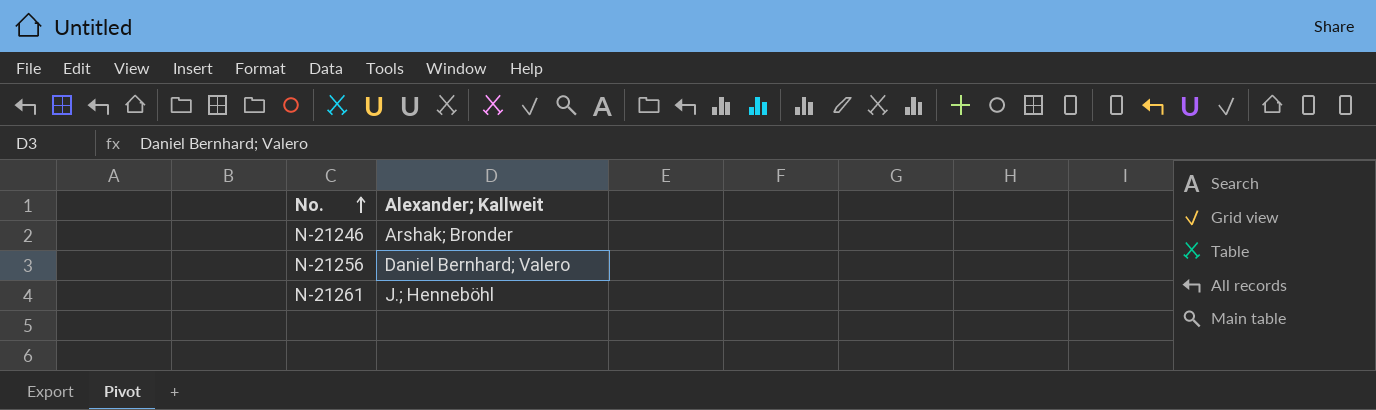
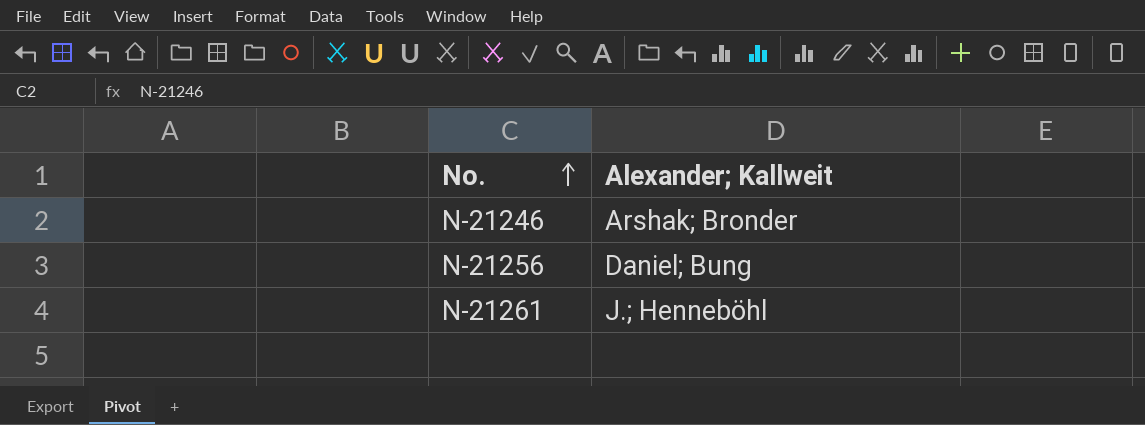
N-21256 | Alexander; Kallweit: Daniel Bernhard; Valero -> Daniel; Bung

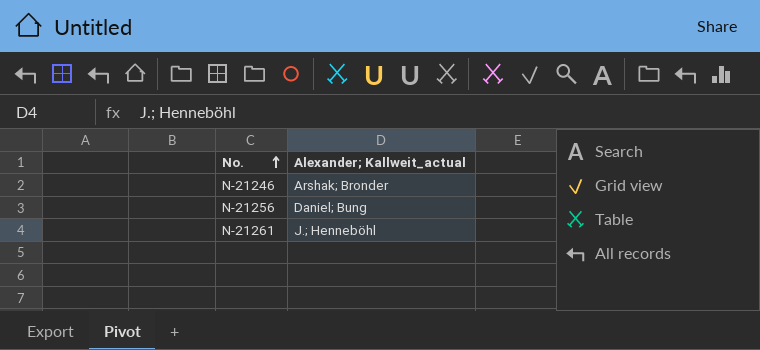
column name: Alexander; Kallweit -> Alexander; Kallweit_actual

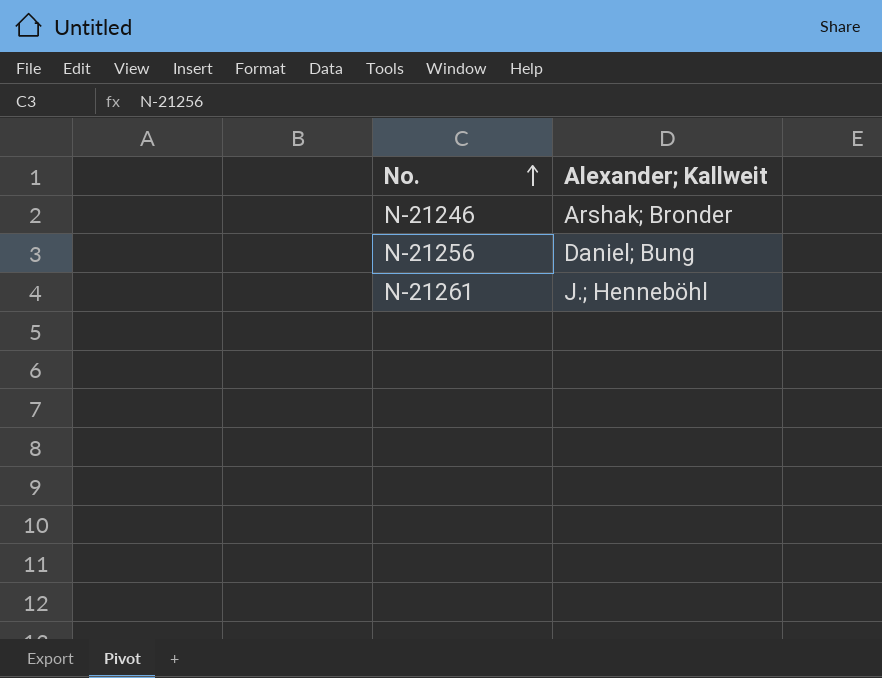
column name: Alexander; Kallweit_actual -> Alexander; Kallweit

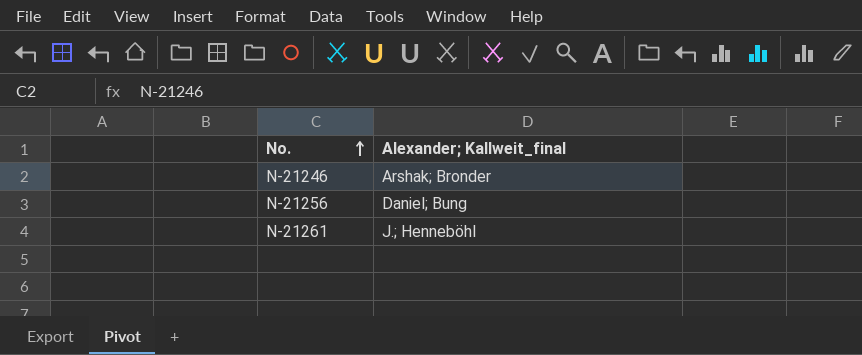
column name: Alexander; Kallweit -> Alexander; Kallweit_final

